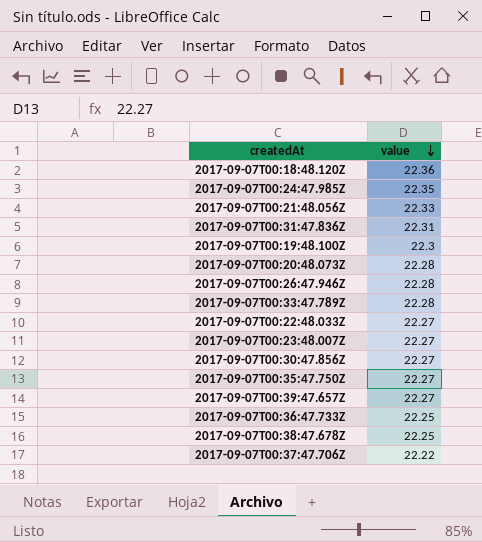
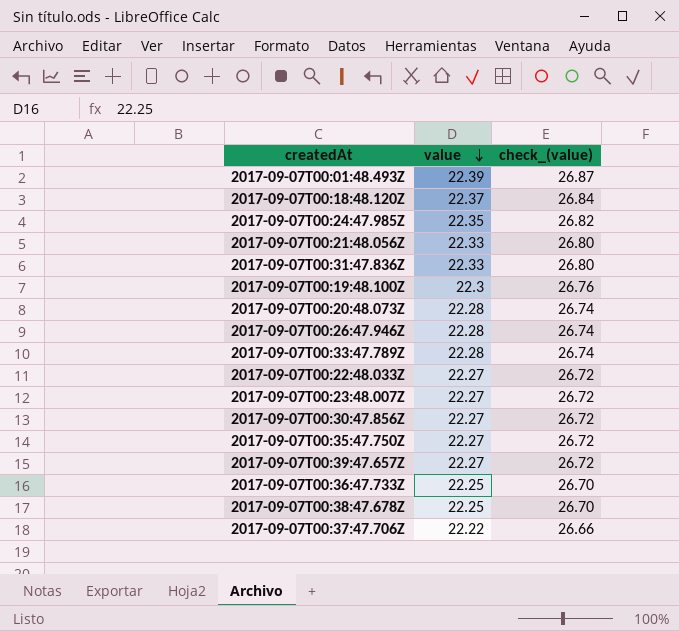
column check_(value) | formula: none -> [value] * 1.2
row 2017-09-07T00:01:48.493Z: none -> 22.39 | 26.87
2017-09-07T00:18:48.120Z | value: 22.36 -> 22.37
2017-09-07T00:31:47.836Z | value: 22.31 -> 22.33

